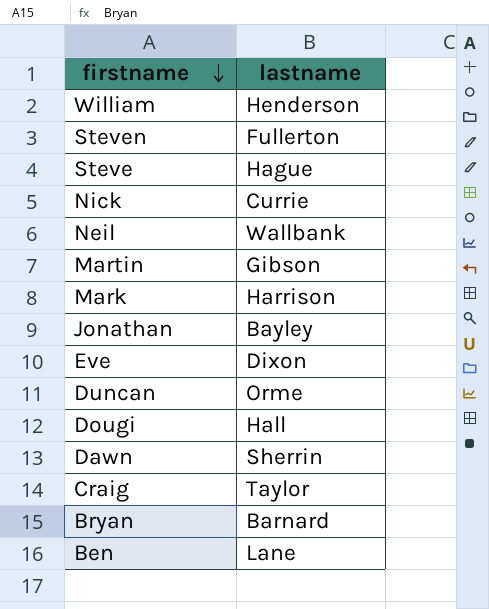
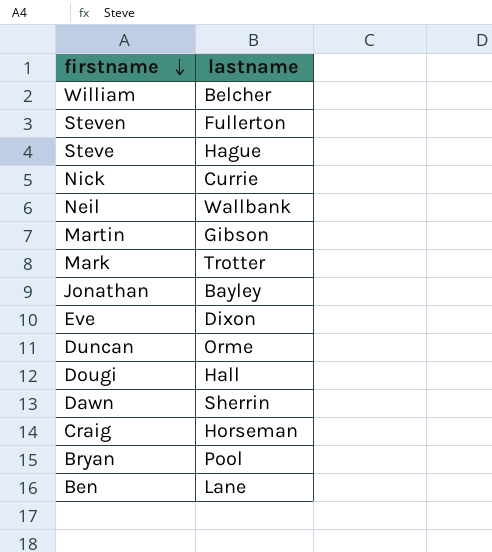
William | lastname: Henderson -> Belcher
Mark | lastname: Harrison -> Trotter
Craig | lastname: Taylor -> Horseman
Bryan | lastname: Barnard -> Pool

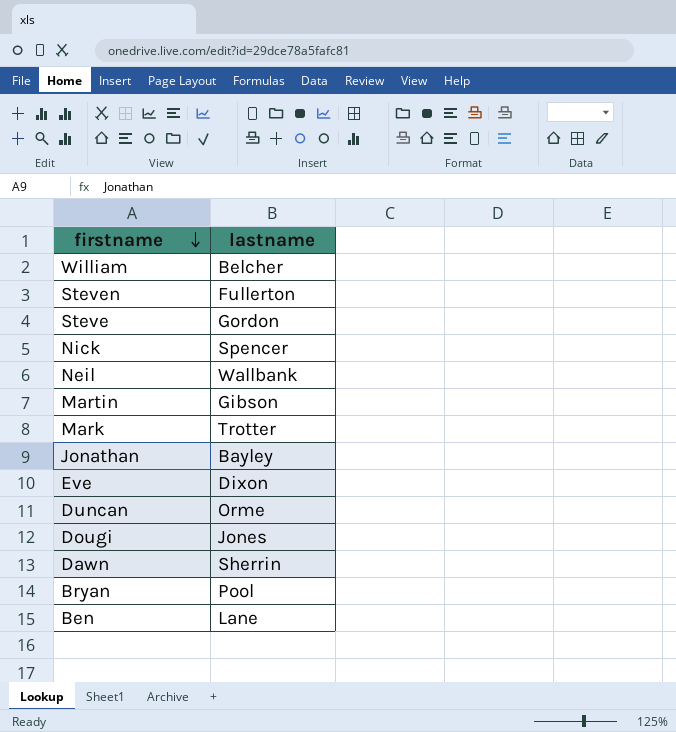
row Craig: Horseman -> none
Steve | lastname: Hague -> Gordon
Nick | lastname: Currie -> Spencer
Dougi | lastname: Hall -> Jones

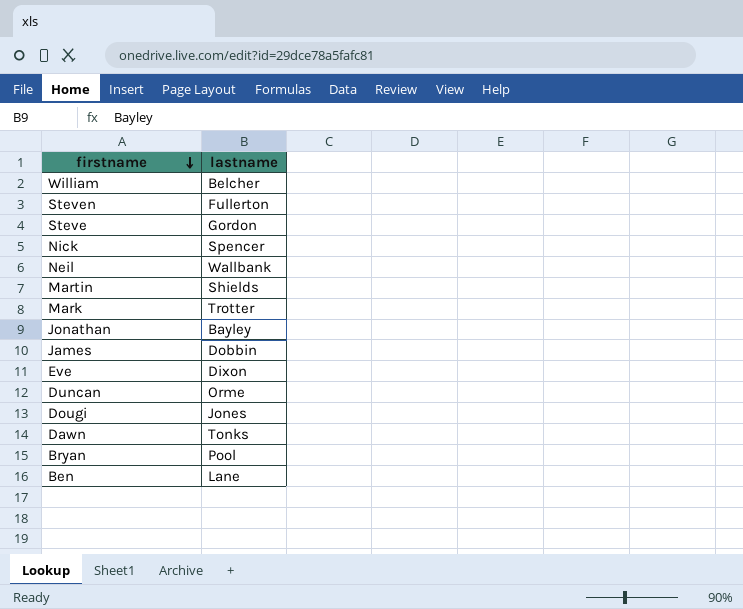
Martin | lastname: Gibson -> Shields
row James: none -> Dobbin
Dawn | lastname: Sherrin -> Tonks

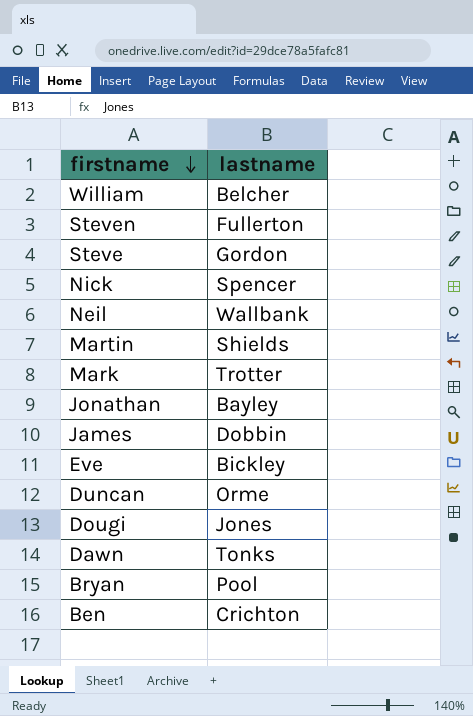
Eve | lastname: Dixon -> Bickley
Ben | lastname: Lane -> Crichton

